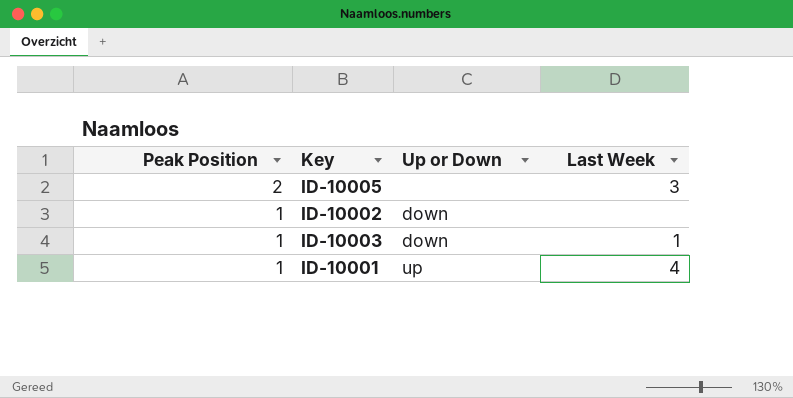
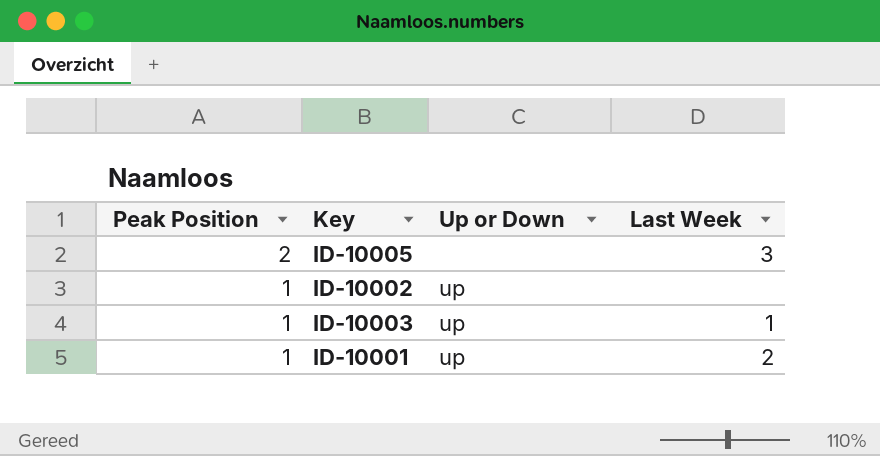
ID-10002 | Up or Down: down -> up
ID-10003 | Up or Down: down -> up
ID-10001 | Last Week: 4 -> 2

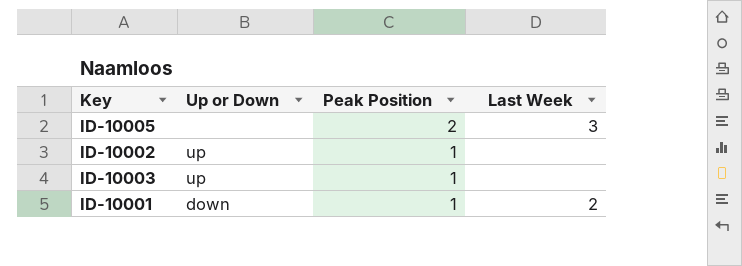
column Peak Position | position: 1 -> 3
ID-10003 | Last Week: 1 -> none
ID-10001 | Up or Down: up -> down

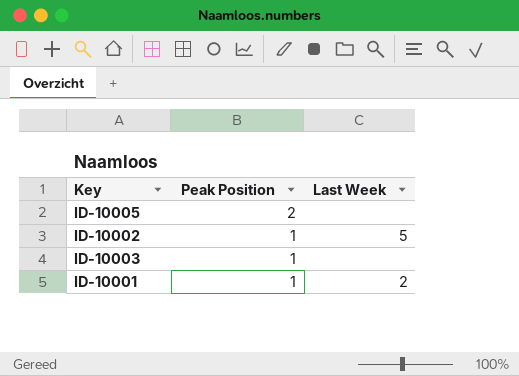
column Up or Down | position: 2 -> none
ID-10005 | Last Week: 3 -> none
ID-10002 | Last Week: none -> 5

